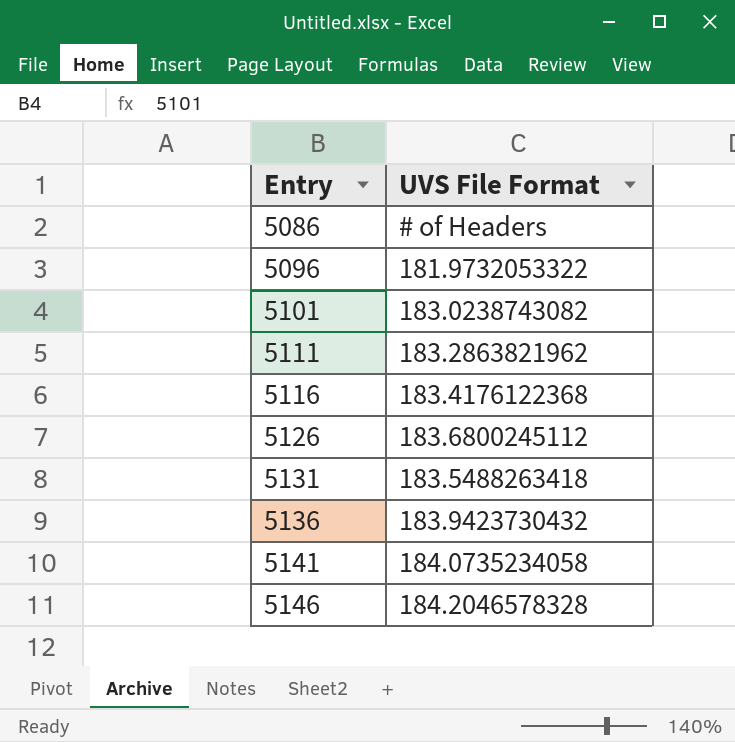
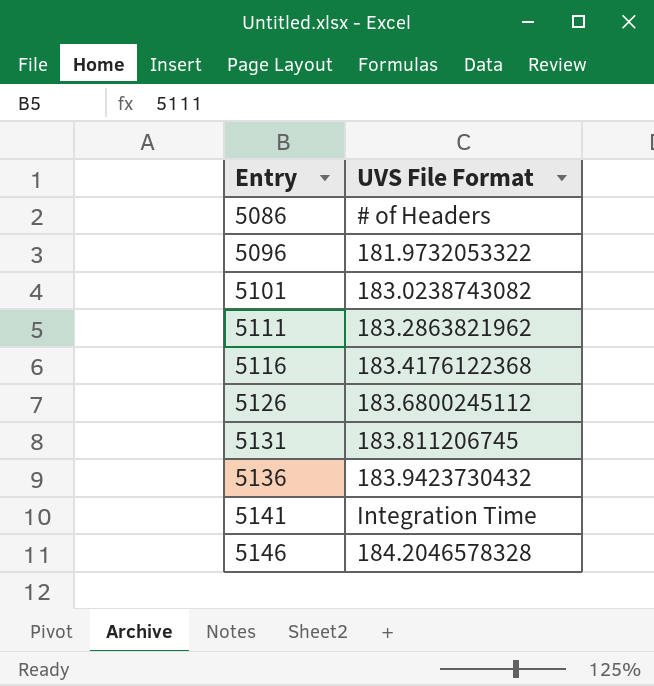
5131 | UVS File Format: 183.5488263418 -> 183.811206745
5141 | UVS File Format: 184.0735234058 -> Integration Time

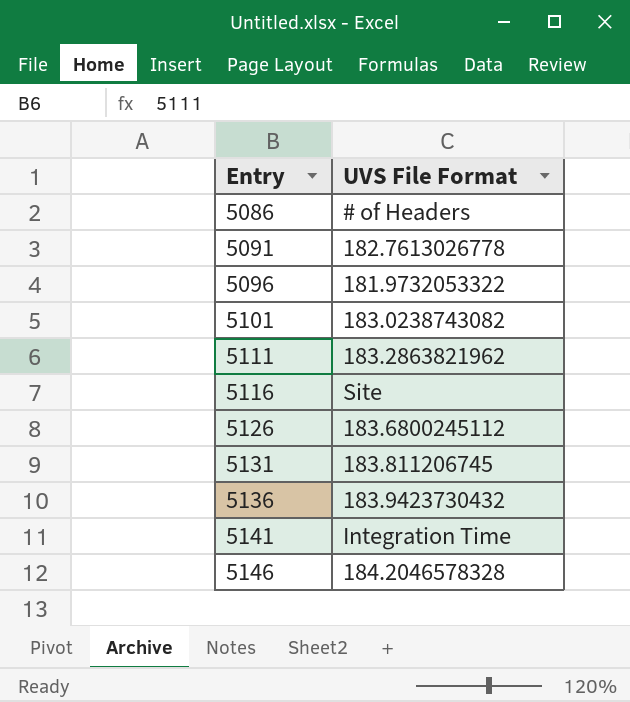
row 5091: none -> 182.7613026778
5116 | UVS File Format: 183.4176122368 -> Site

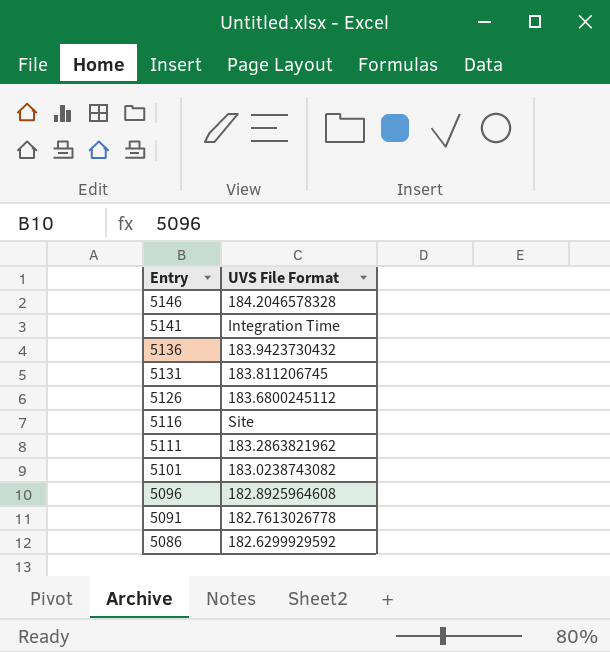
row order: Entry ascending -> Entry descending
5096 | UVS File Format: 181.9732053322 -> 182.8925964608
5086 | UVS File Format: # of Headers -> 182.6299929592

